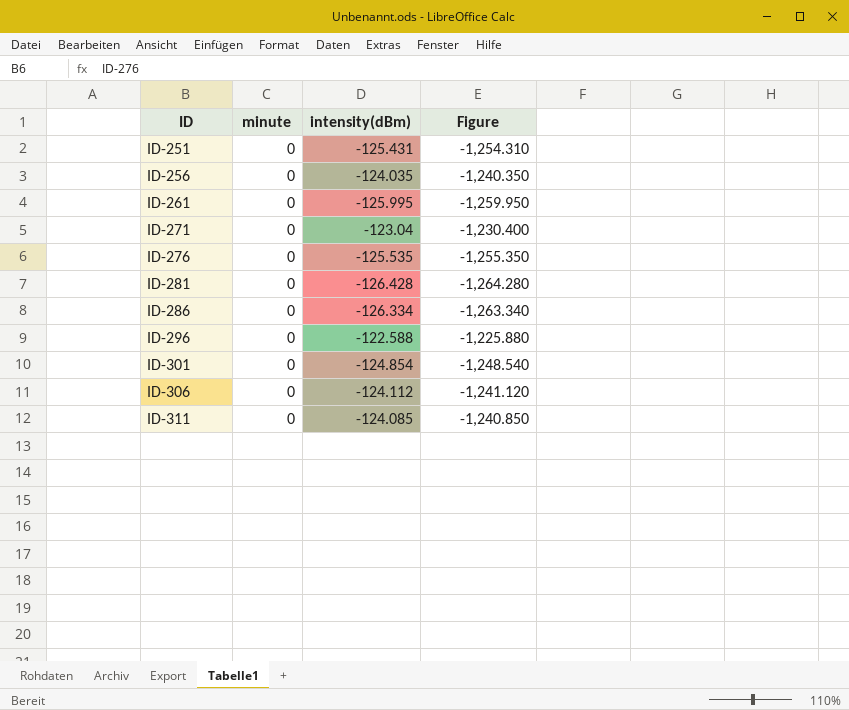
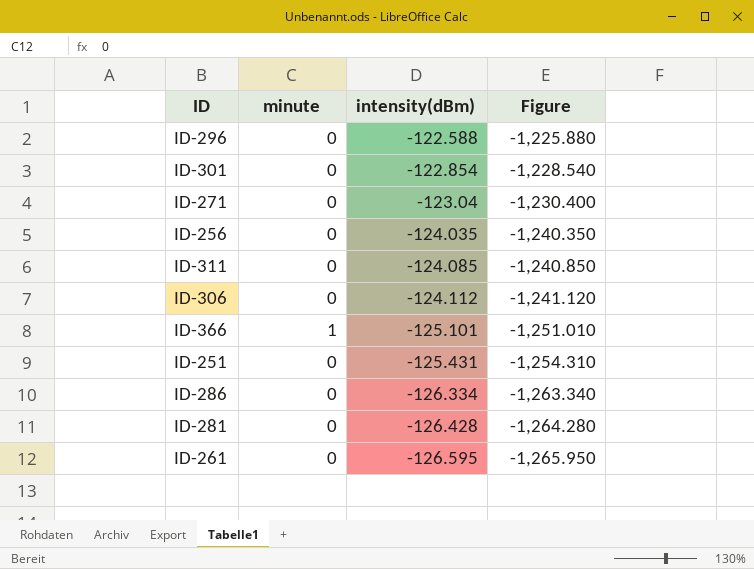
row order: ID ascending -> intensity(dBm) descending
row ID-276: 0 | -125.535 | -1,255.350 -> none
ID-301 | intensity(dBm): -124.854 -> -122.854
ID-301 | Figure: -1,248.540 -> -1,228.540
row ID-366: none -> 1 | -125.101 | -1,251.010
ID-261 | intensity(dBm): -125.995 -> -126.595
ID-261 | Figure: -1,259.950 -> -1,265.950

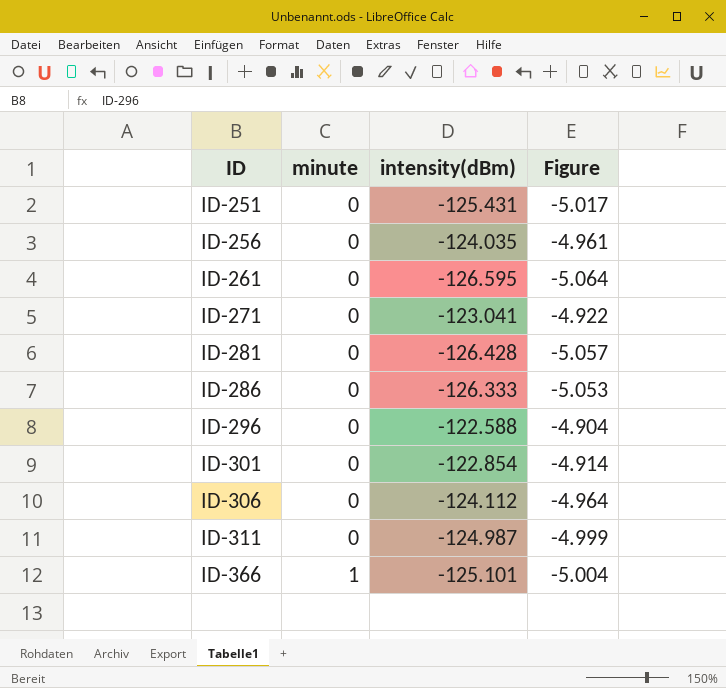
row order: intensity(dBm) descending -> ID ascending
column Figure | formula: [intensity(dBm)] * 10 -> [intensity(dBm)] * 0.04
ID-271 | intensity(dBm): -123.04 -> -123.041
ID-286 | intensity(dBm): -126.334 -> -126.333
ID-311 | intensity(dBm): -124.085 -> -124.987

